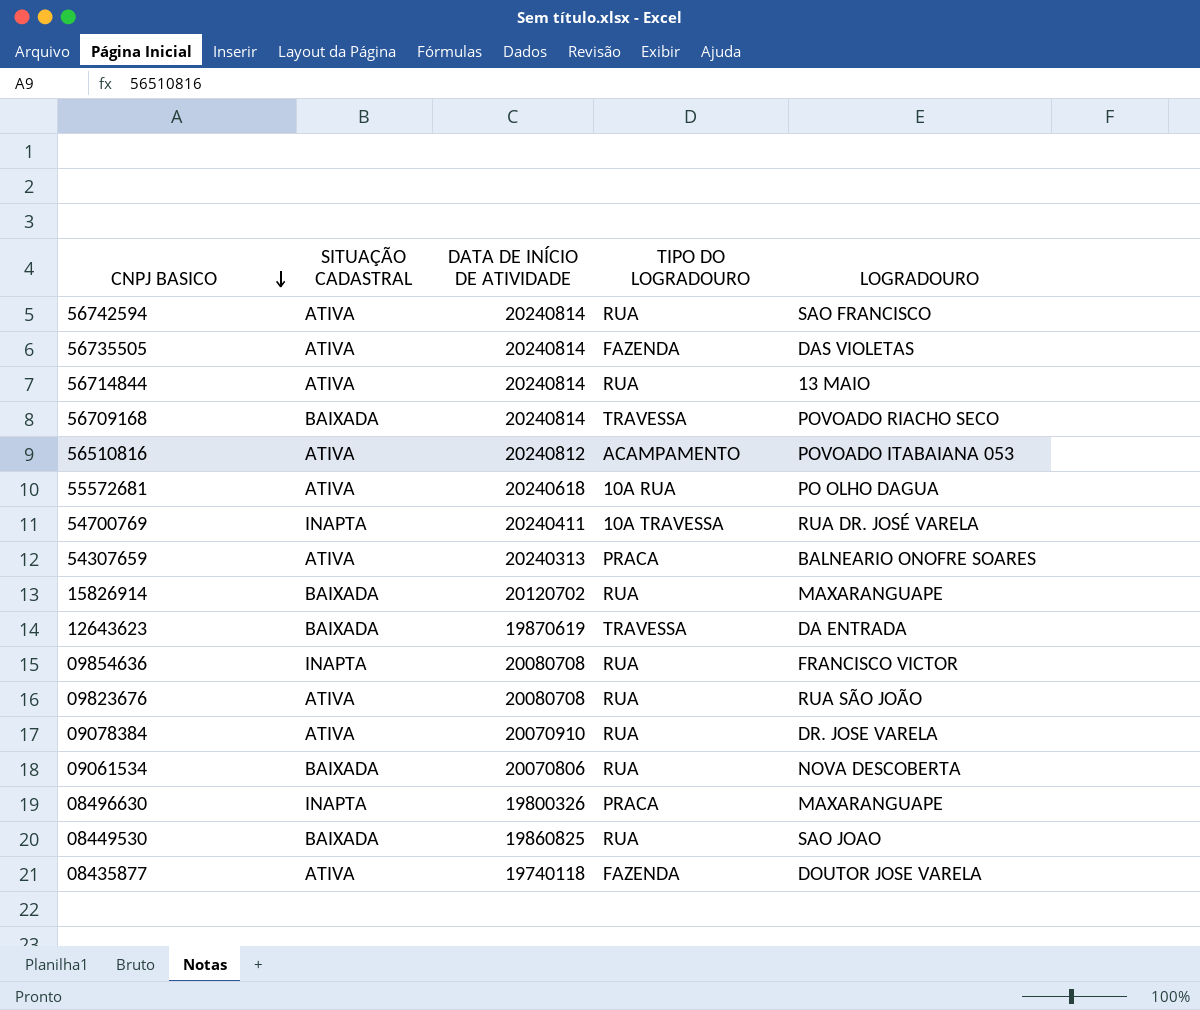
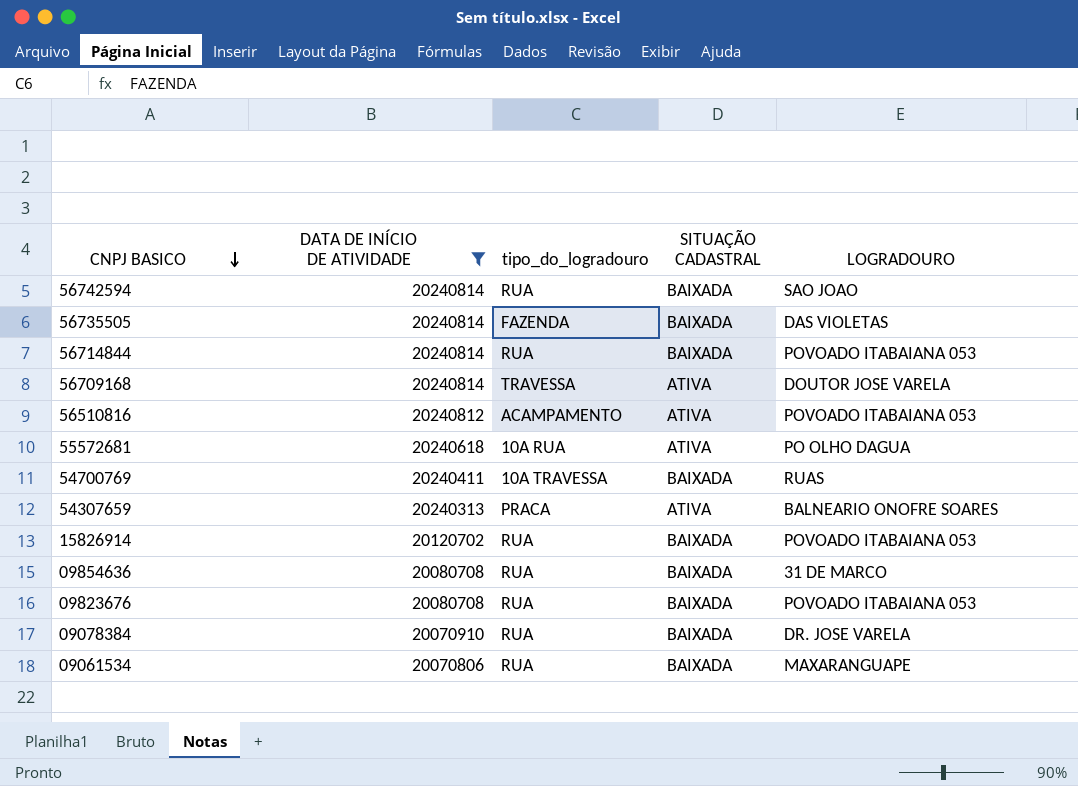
filter: none -> DATA DE INÍCIO DE ATIVIDADE >= 20070806
column name: TIPO DO LOGRADOURO -> tipo_do_logradouro
column SITUAÇÃO CADASTRAL | position: 2 -> 4
56742594 | SITUAÇÃO CADASTRAL: ATIVA -> BAIXADA
56742594 | LOGRADOURO: SAO FRANCISCO -> SAO JOAO
56735505 | SITUAÇÃO CADASTRAL: ATIVA -> BAIXADA
56714844 | SITUAÇÃO CADASTRAL: ATIVA -> BAIXADA
56714844 | LOGRADOURO: 13 MAIO -> POVOADO ITABAIANA 053
56709168 | SITUAÇÃO CADASTRAL: BAIXADA -> ATIVA
56709168 | LOGRADOURO: POVOADO RIACHO SECO -> DOUTOR JOSE VARELA
54700769 | SITUAÇÃO CADASTRAL: INAPTA -> BAIXADA
54700769 | LOGRADOURO: RUA DR. JOSÉ VARELA -> RUAS
15826914 | LOGRADOURO: MAXARANGUAPE -> POVOADO ITABAIANA 053
09854636 | SITUAÇÃO CADASTRAL: INAPTA -> BAIXADA
09854636 | LOGRADOURO: FRANCISCO VICTOR -> 31 DE MARCO
09823676 | SITUAÇÃO CADASTRAL: ATIVA -> BAIXADA
09823676 | LOGRADOURO: RUA SÃO JOÃO -> POVOADO ITABAIANA 053
09078384 | SITUAÇÃO CADASTRAL: ATIVA -> BAIXADA
09061534 | LOGRADOURO: NOVA DESCOBERTA -> MAXARANGUAPE

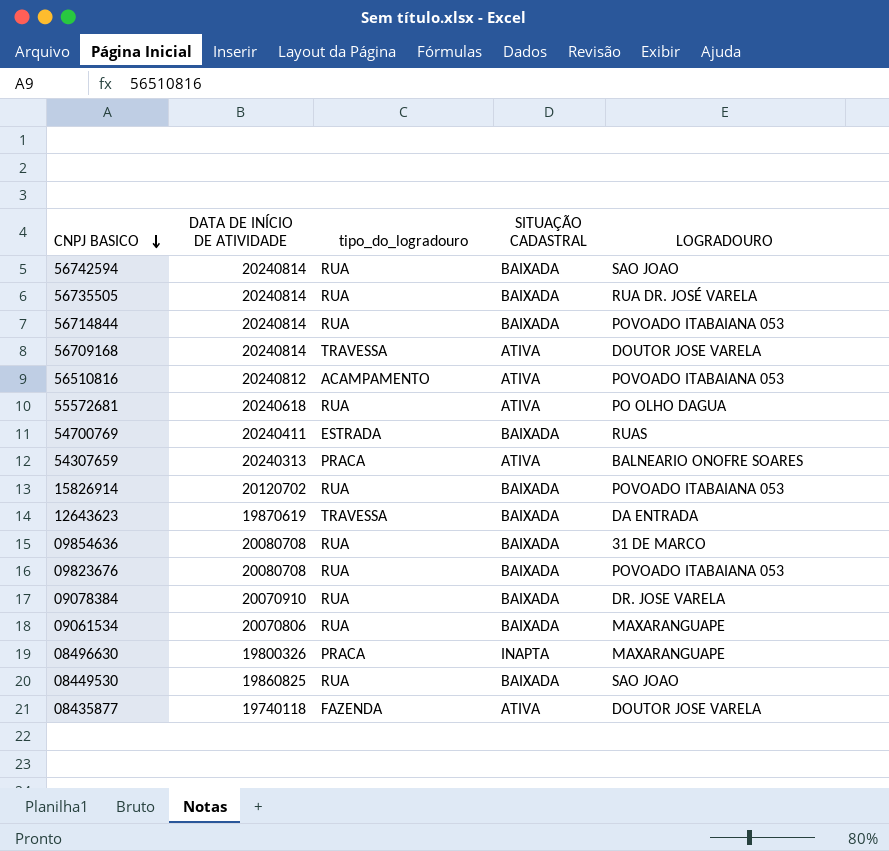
filter: DATA DE INÍCIO DE ATIVIDADE >= 20070806 -> none
56735505 | tipo_do_logradouro: FAZENDA -> RUA
56735505 | LOGRADOURO: DAS VIOLETAS -> RUA DR. JOSÉ VARELA
55572681 | tipo_do_logradouro: 10A RUA -> RUA
54700769 | tipo_do_logradouro: 10A TRAVESSA -> ESTRADA

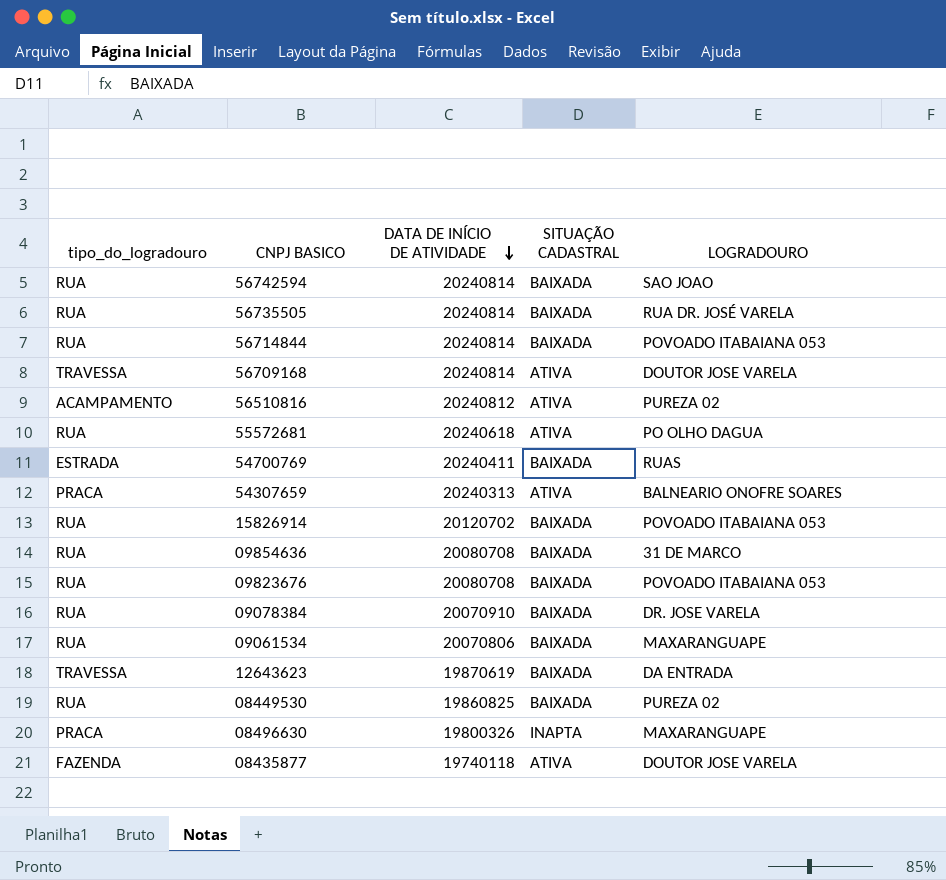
row order: CNPJ BASICO descending -> DATA DE INÍCIO DE ATIVIDADE descending
column tipo_do_logradouro | position: 3 -> 1
56510816 | LOGRADOURO: POVOADO ITABAIANA 053 -> PUREZA 02
08449530 | LOGRADOURO: SAO JOAO -> PUREZA 02

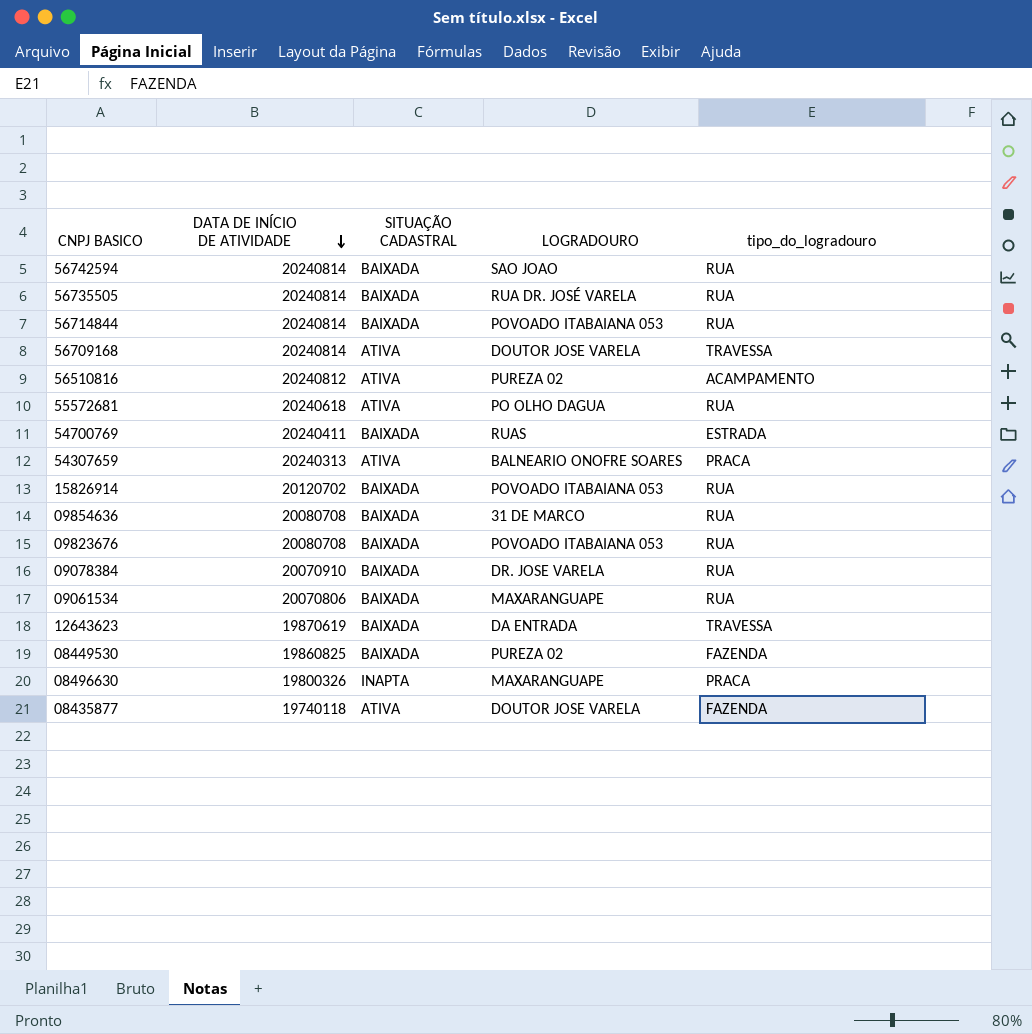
column tipo_do_logradouro | position: 1 -> 5
08449530 | tipo_do_logradouro: RUA -> FAZENDA

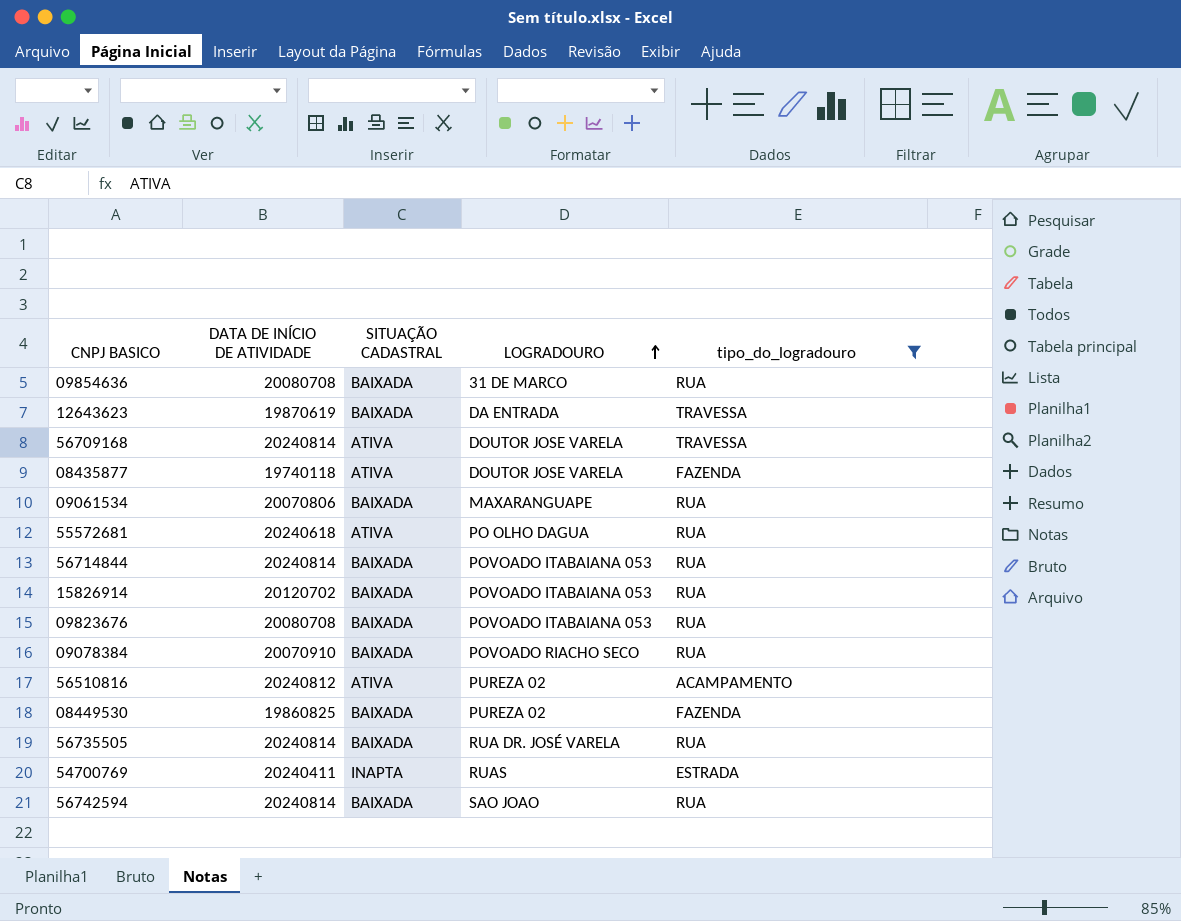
filter: none -> tipo_do_logradouro != PRACA
row order: DATA DE INÍCIO DE ATIVIDADE descending -> LOGRADOURO ascending
09078384 | LOGRADOURO: DR. JOSE VARELA -> POVOADO RIACHO SECO
54700769 | SITUAÇÃO CADASTRAL: BAIXADA -> INAPTA

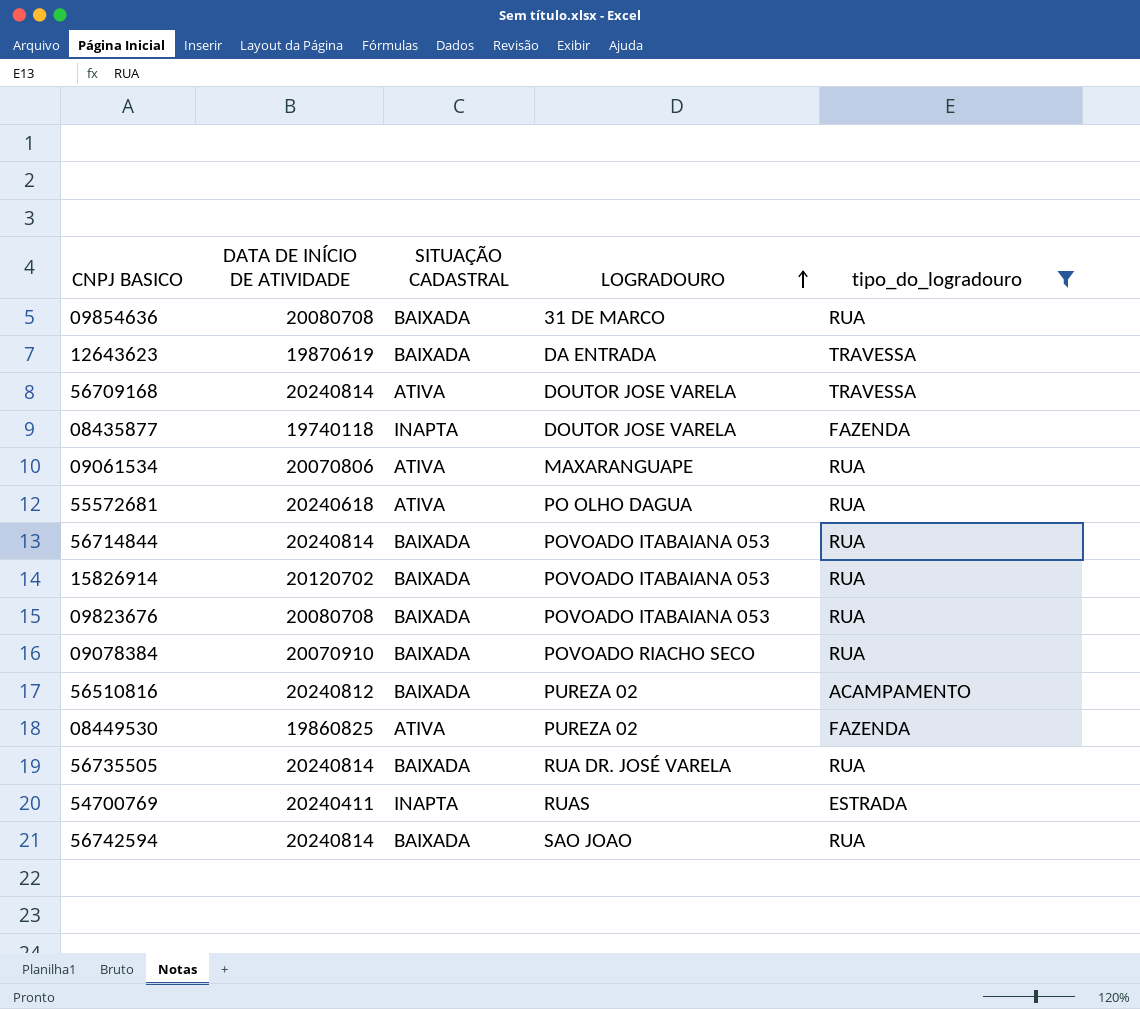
08435877 | SITUAÇÃO CADASTRAL: ATIVA -> INAPTA
09061534 | SITUAÇÃO CADASTRAL: BAIXADA -> ATIVA
56510816 | SITUAÇÃO CADASTRAL: ATIVA -> BAIXADA
08449530 | SITUAÇÃO CADASTRAL: BAIXADA -> ATIVA

